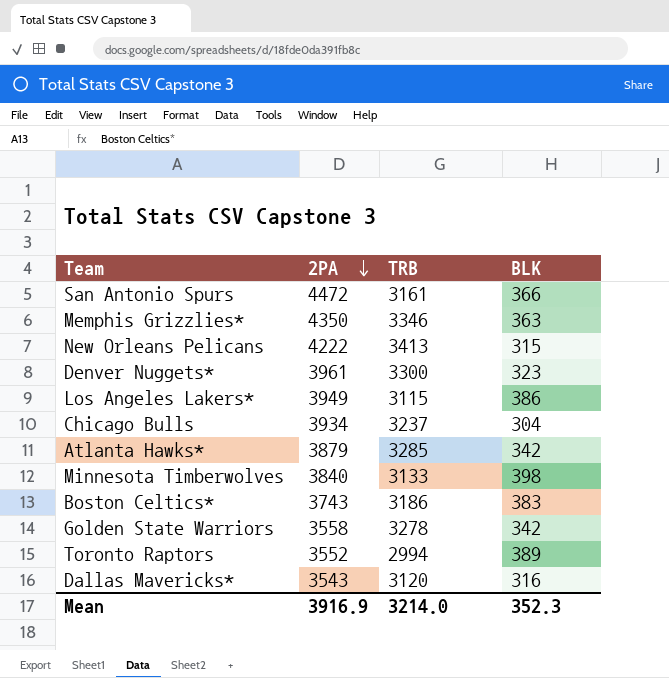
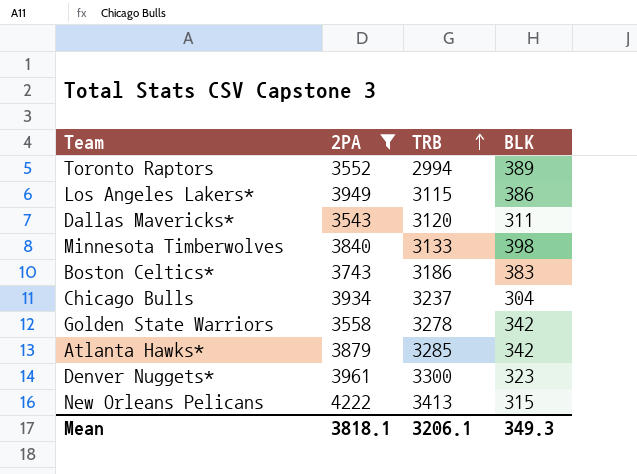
filter: none -> 2PA <= 4222
row order: 2PA descending -> TRB ascending
Dallas Mavericks* | BLK: 316 -> 311
Mean | 2PA: 3916.9 -> 3818.1
Mean | TRB: 3214.0 -> 3206.1
Mean | BLK: 352.3 -> 349.3

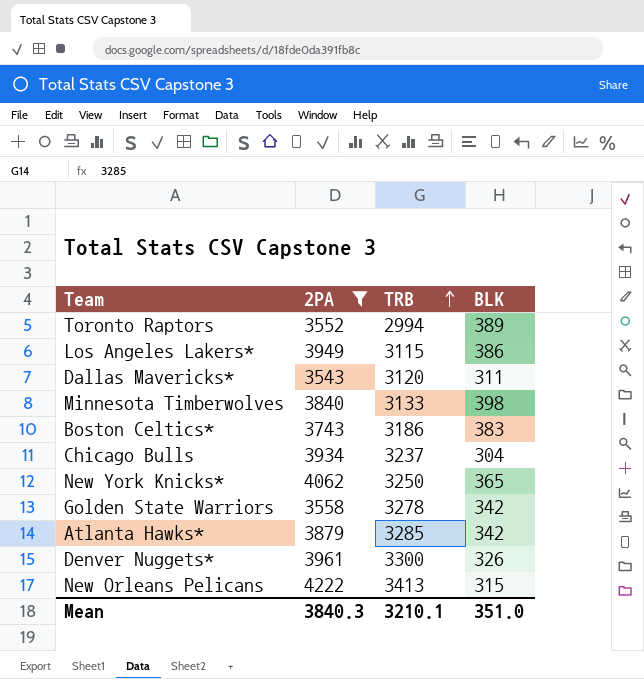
row New York Knicks*: none -> 4062 | 3250 | 365
Denver Nuggets* | BLK: 323 -> 326
Mean | 2PA: 3818.1 -> 3840.3
Mean | TRB: 3206.1 -> 3210.1
Mean | BLK: 349.3 -> 351.0

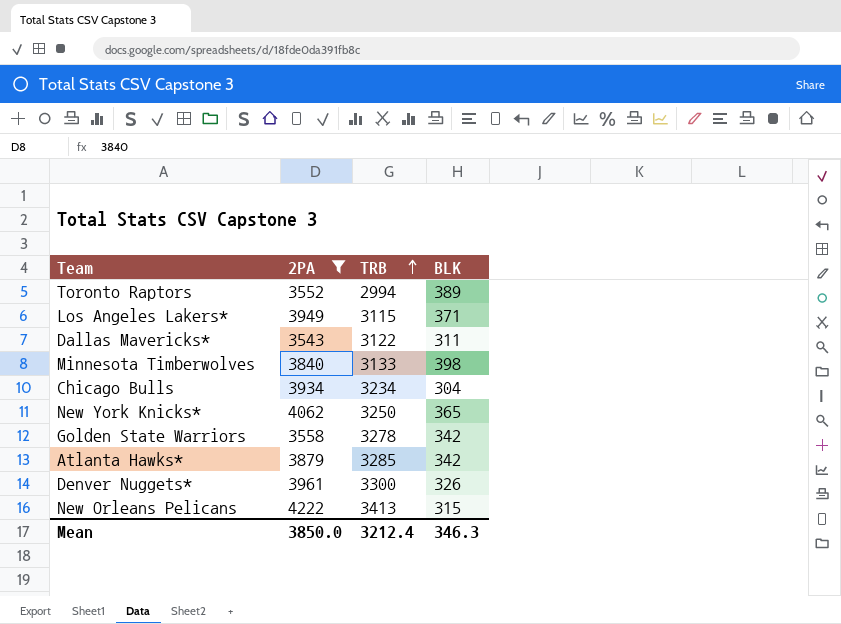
row Boston Celtics*: 3743 | 3186 | 383 -> none
Los Angeles Lakers* | BLK: 386 -> 371
Dallas Mavericks* | TRB: 3120 -> 3122
Chicago Bulls | TRB: 3237 -> 3234
Mean | 2PA: 3840.3 -> 3850.0
Mean | TRB: 3210.1 -> 3212.4
Mean | BLK: 351.0 -> 346.3

